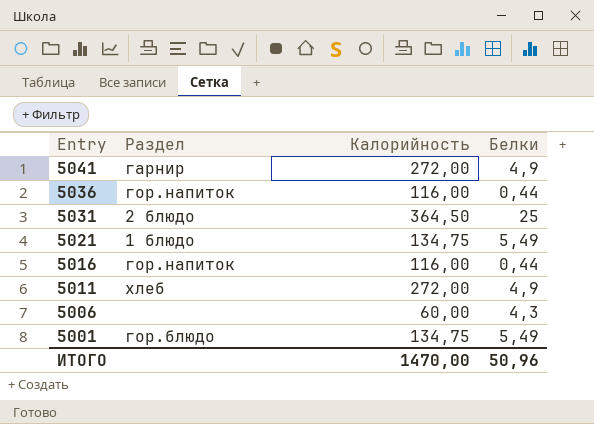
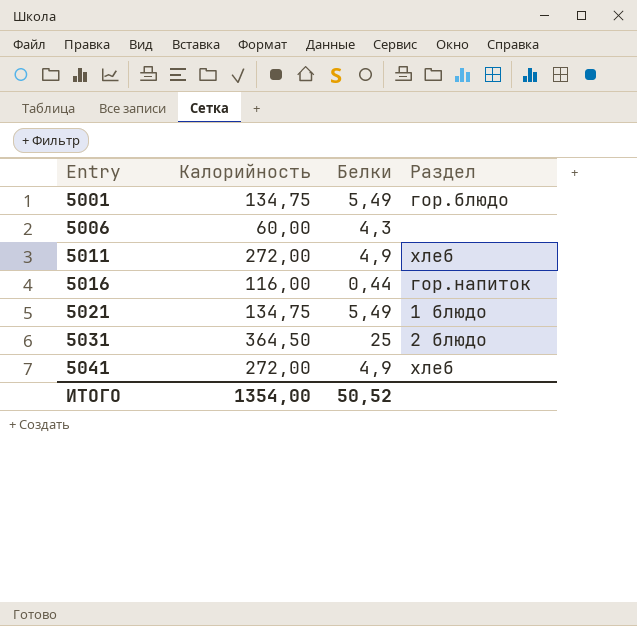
row order: Entry descending -> Entry ascending
column Раздел | position: 2 -> 4
row 5036: гор.напиток | 116,00 | 0,44 -> none
5041 | Раздел: гарнир -> хлеб
ИТОГО | Калорийность: 1470,00 -> 1354,00
ИТОГО | Белки: 50,96 -> 50,52

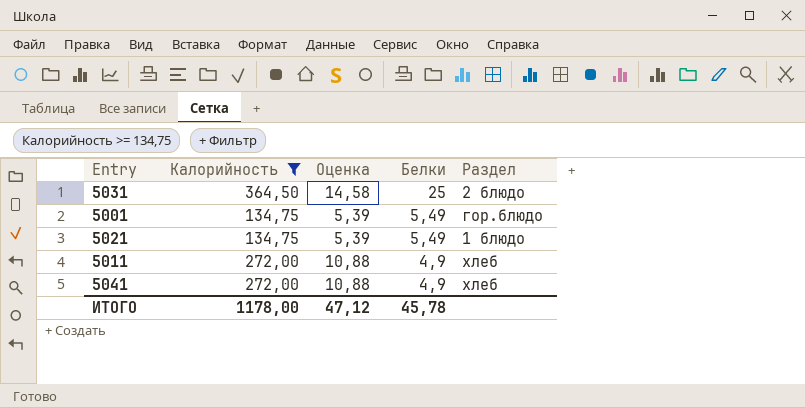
filter: none -> Калорийность >= 134,75
row order: Entry ascending -> Белки descending
column Оценка | formula: none -> [Калорийность] * 0,04
ИТОГО | Калорийность: 1354,00 -> 1178,00
ИТОГО | Белки: 50,52 -> 45,78

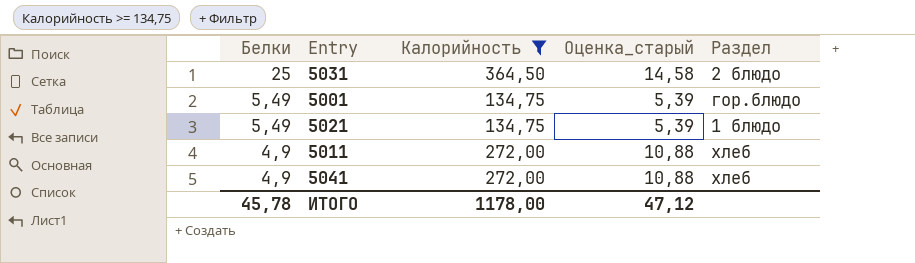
column Белки | position: 4 -> 1
column name: Оценка -> Оценка_старый

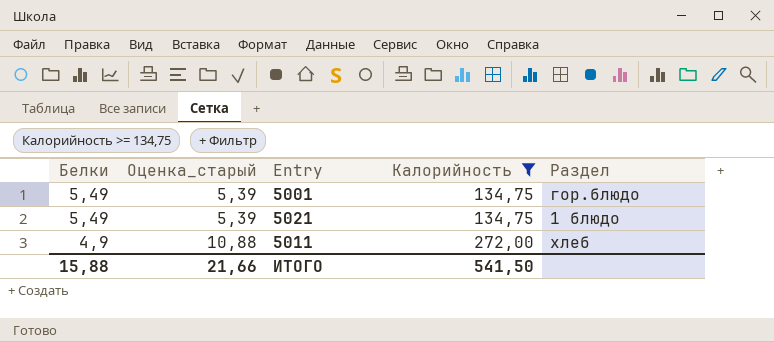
column Оценка_старый | position: 4 -> 2
row 5031: 25 | 364,50 | 14,58 | 2 блюдо -> none
row 5041: 4,9 | 272,00 | 10,88 | хлеб -> none
ИТОГО | Белки: 45,78 -> 15,88
ИТОГО | Оценка_старый: 47,12 -> 21,66
ИТОГО | Калорийность: 1178,00 -> 541,50

